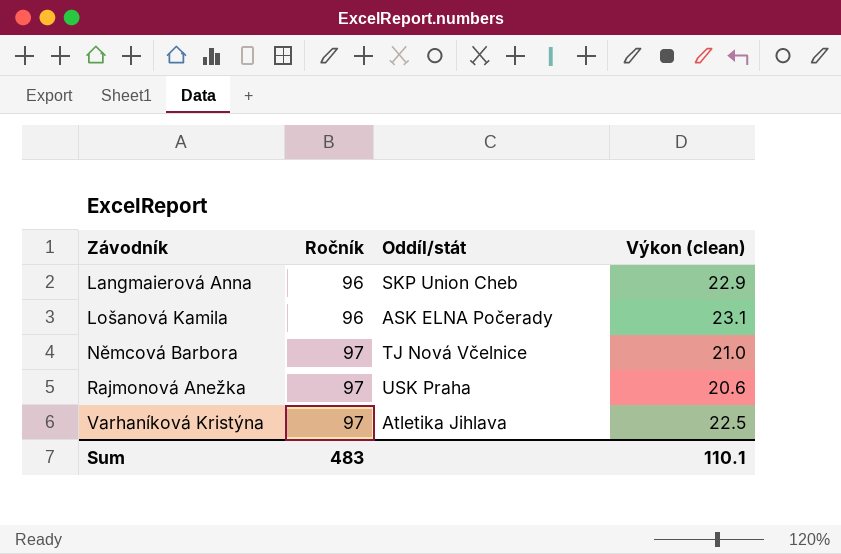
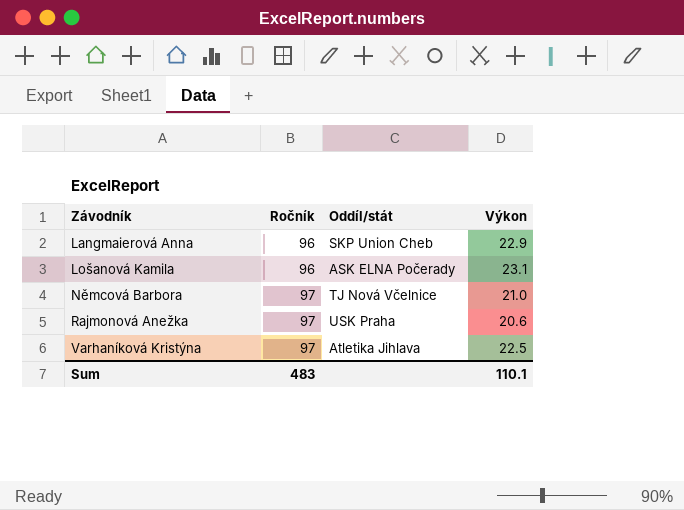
column name: Výkon (clean) -> Výkon

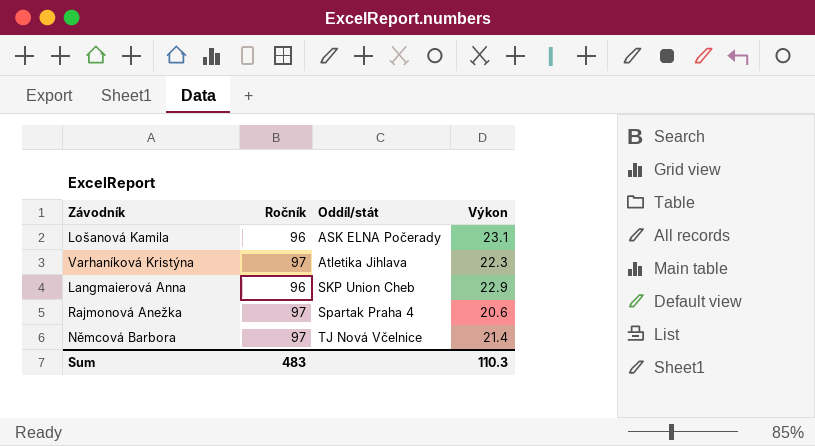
row order: Závodník ascending -> Oddíl/stát ascending
Varhaníková Kristýna | Výkon: 22.5 -> 22.3
Rajmonová Anežka | Oddíl/stát: USK Praha -> Spartak Praha 4
Němcová Barbora | Výkon: 21.0 -> 21.4
Sum | Výkon: 110.1 -> 110.3

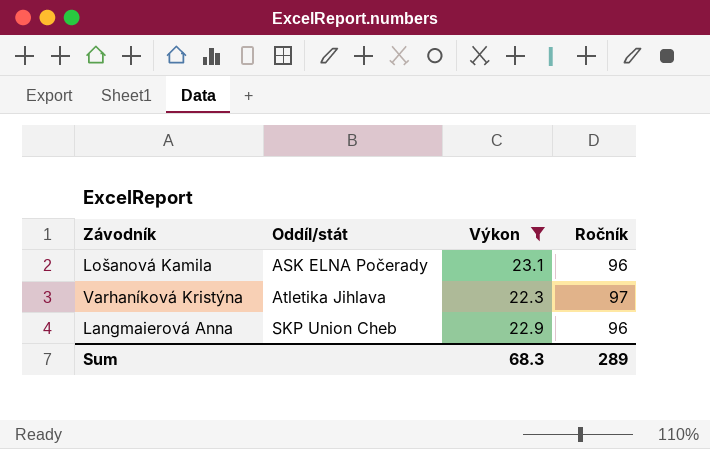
filter: none -> Výkon >= 22.3
column Ročník | position: 2 -> 4
Sum | Výkon: 110.3 -> 68.3
Sum | Ročník: 483 -> 289

